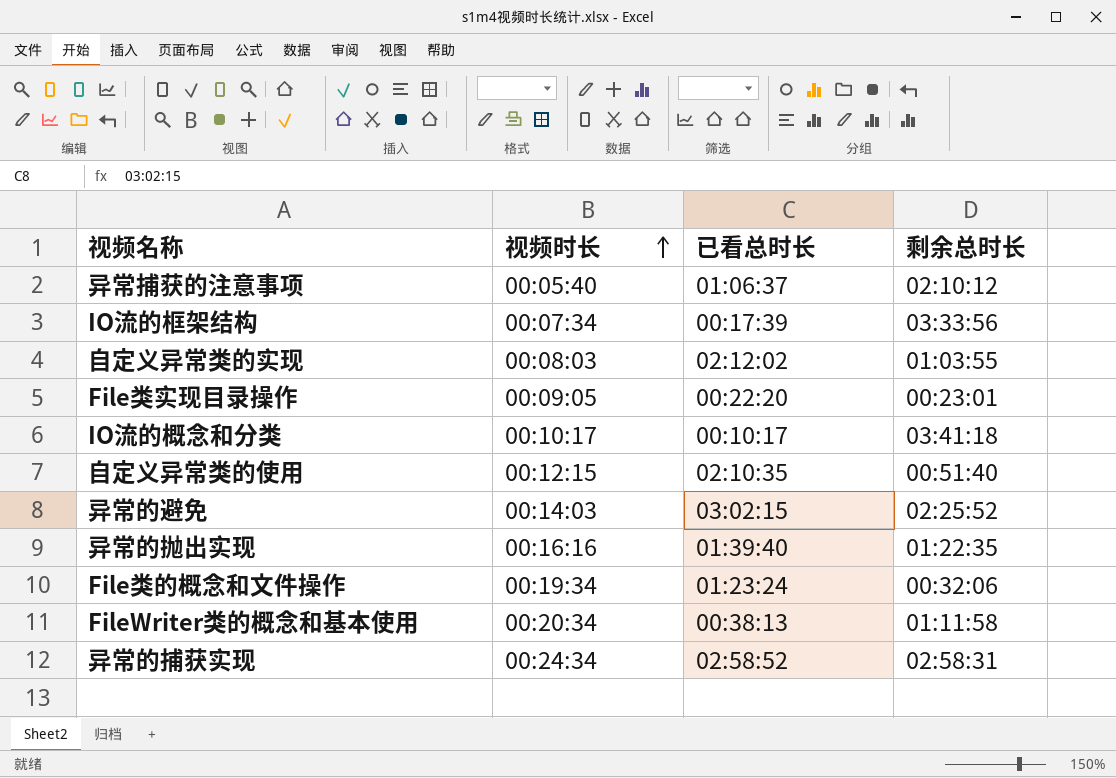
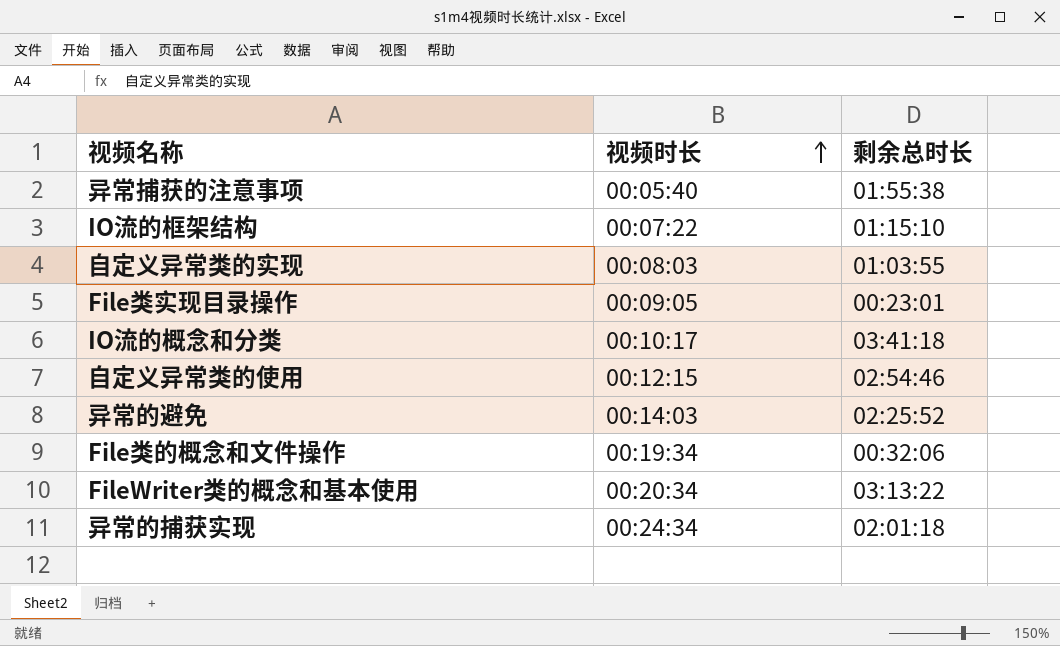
column 已看总时长 | position: 3 -> none
row 异常的抛出实现: 00:16:16 | 01:39:40 | 01:22:35 -> none
异常捕获的注意事项 | 剩余总时长: 02:10:12 -> 01:55:38
IO流的框架结构 | 视频时长: 00:07:34 -> 00:07:22
IO流的框架结构 | 剩余总时长: 03:33:56 -> 01:15:10
自定义异常类的使用 | 剩余总时长: 00:51:40 -> 02:54:46
FileWriter类的概念和基本使用 | 剩余总时长: 01:11:58 -> 03:13:22
异常的捕获实现 | 剩余总时长: 02:58:31 -> 02:01:18

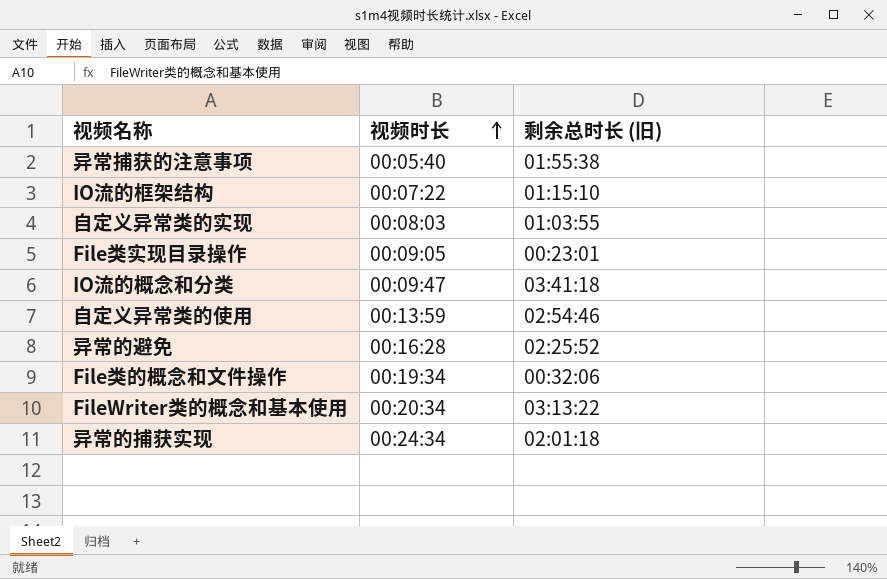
column name: 剩余总时长 -> 剩余总时长 (旧)
IO流的概念和分类 | 视频时长: 00:10:17 -> 00:09:47
自定义异常类的使用 | 视频时长: 00:12:15 -> 00:13:59
异常的避免 | 视频时长: 00:14:03 -> 00:16:28

